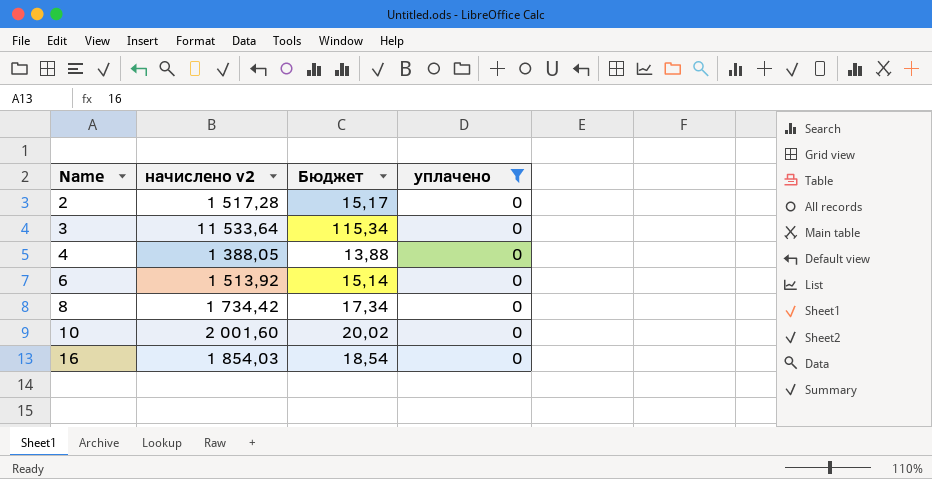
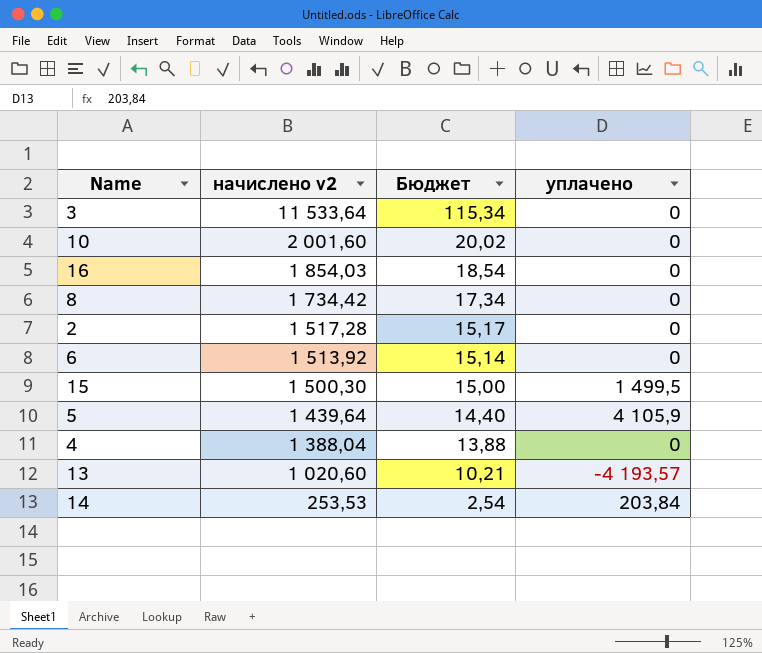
filter: уплачено = 0 -> none
row order: Name ascending -> начислено v2 descending
4 | начислено v2: 1 388,05 -> 1 388,04

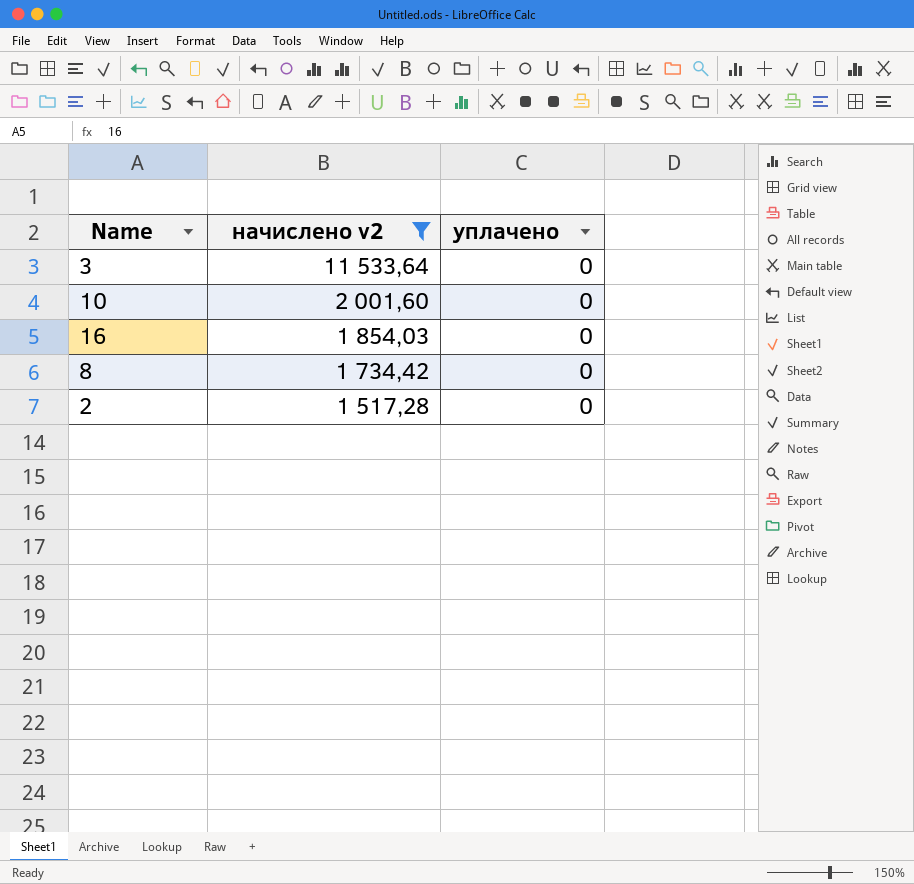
filter: none -> начислено v2 >= 1 517,28
column Бюджет | formula: [начислено v2] * 0,01 -> none

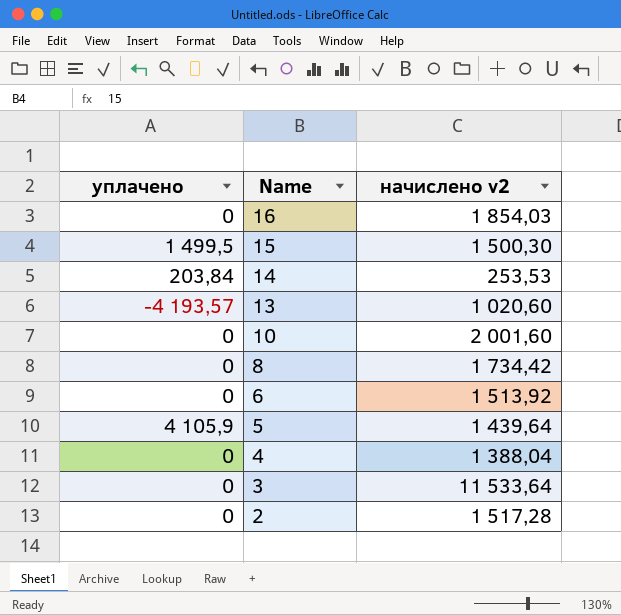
filter: начислено v2 >= 1 517,28 -> none
row order: начислено v2 descending -> Name descending
column уплачено | position: 3 -> 1

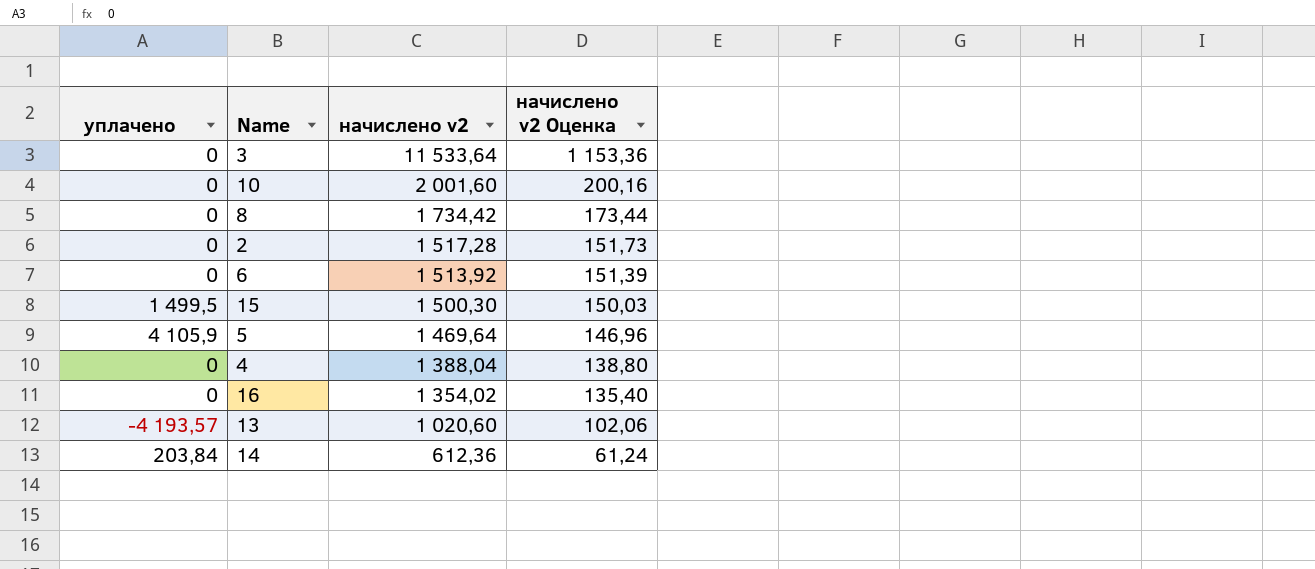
row order: Name descending -> начислено v2 descending
column начислено v2 Оценка | formula: none -> [начислено v2] * 0,1
5 | начислено v2: 1 439,64 -> 1 469,64
16 | начислено v2: 1 854,03 -> 1 354,02
14 | начислено v2: 253,53 -> 612,36

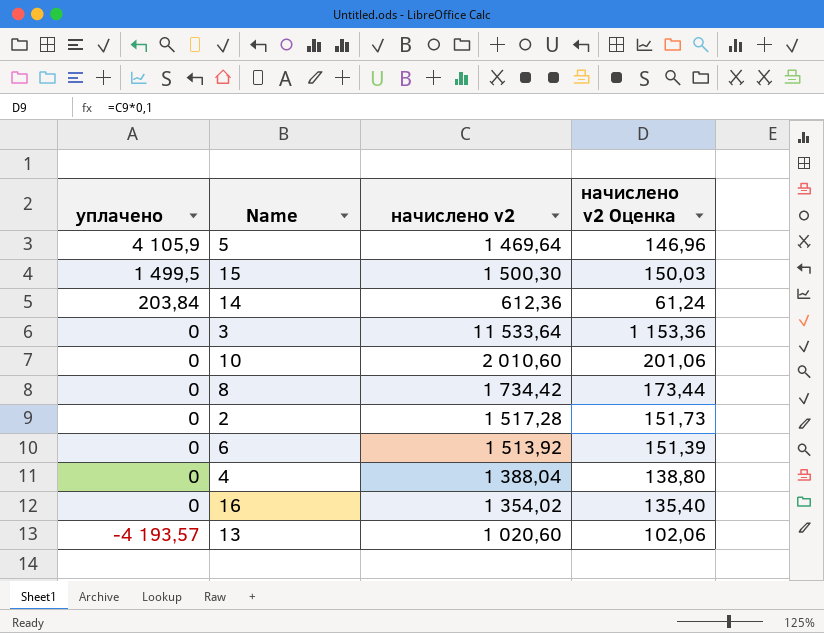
row order: начислено v2 descending -> уплачено descending
10 | начислено v2: 2 001,60 -> 2 010,60
10 | начислено v2 Оценка: 200,16 -> 201,06

